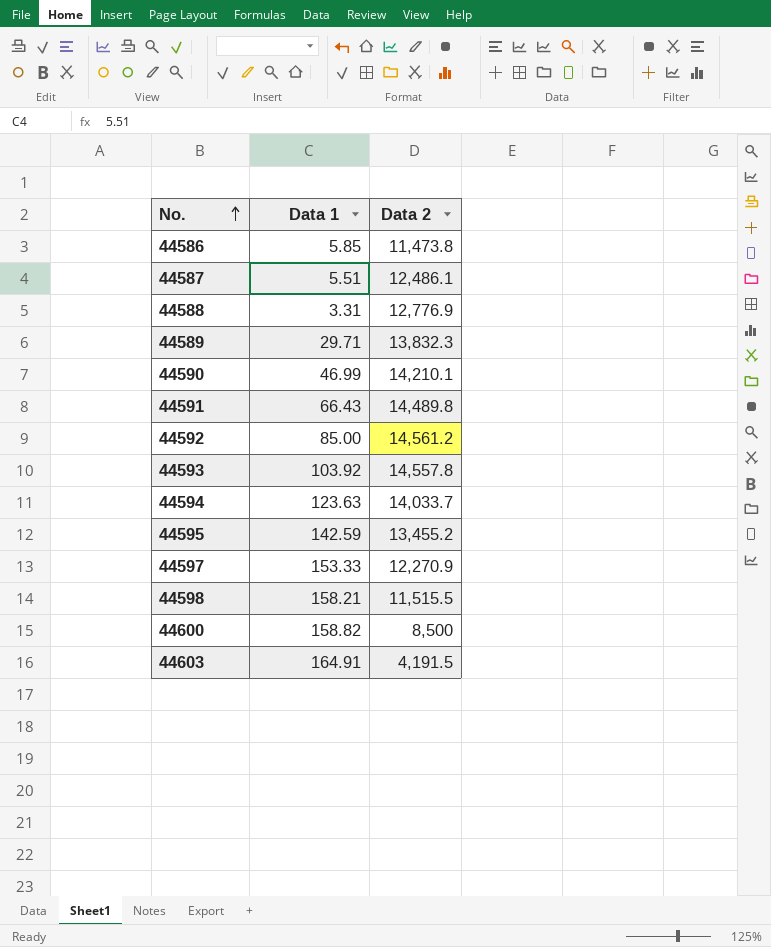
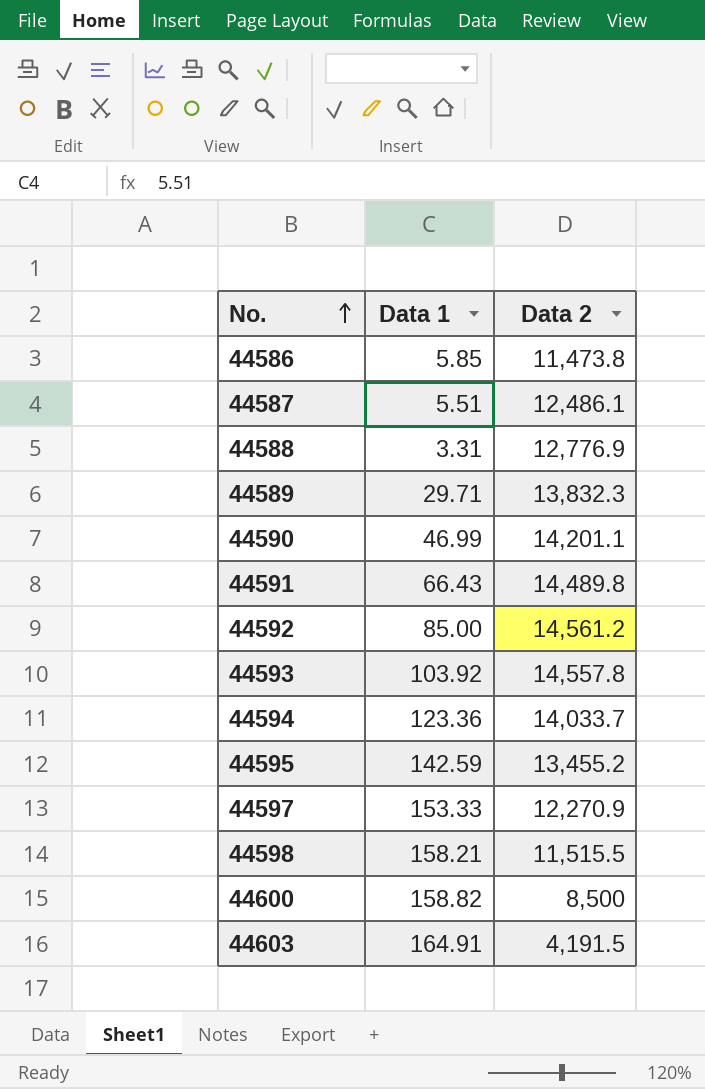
44590 | Data 2: 14,210.1 -> 14,201.1
44594 | Data 1: 123.63 -> 123.36

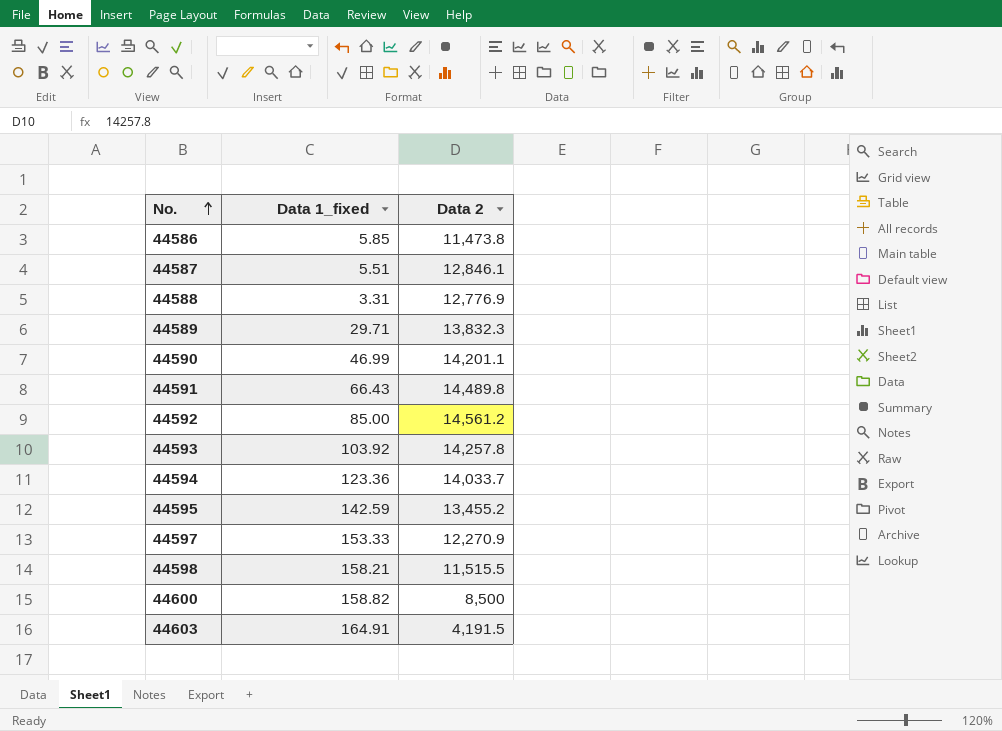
column name: Data 1 -> Data 1_fixed
44587 | Data 2: 12,486.1 -> 12,846.1
44593 | Data 2: 14,557.8 -> 14,257.8

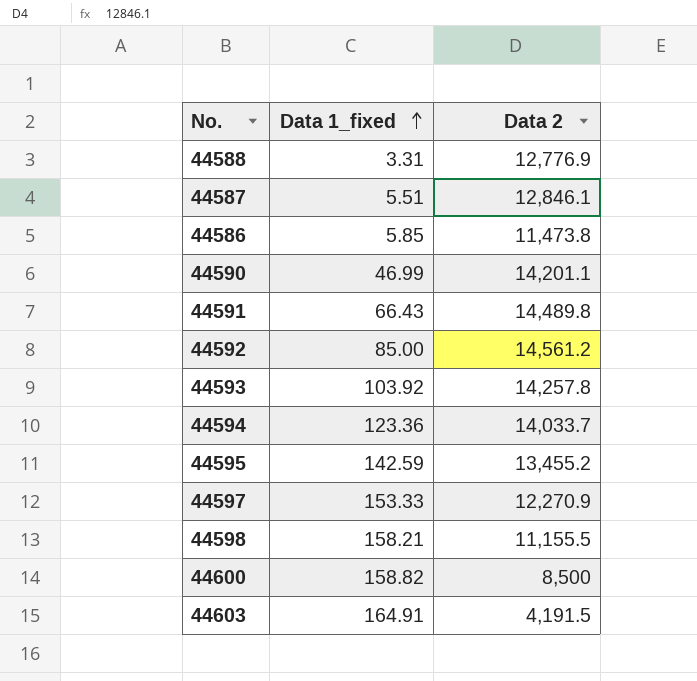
row order: No. ascending -> Data 1_fixed ascending
row 44589: 29.71 | 13,832.3 -> none
44598 | Data 2: 11,515.5 -> 11,155.5

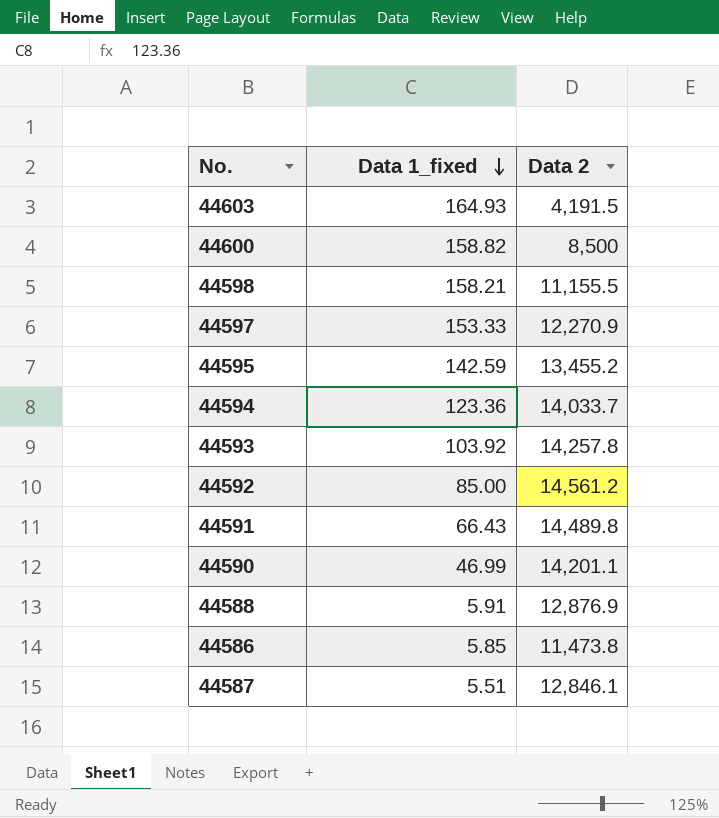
row order: Data 1_fixed ascending -> Data 1_fixed descending
44603 | Data 1_fixed: 164.91 -> 164.93
44588 | Data 1_fixed: 3.31 -> 5.91
44588 | Data 2: 12,776.9 -> 12,876.9

